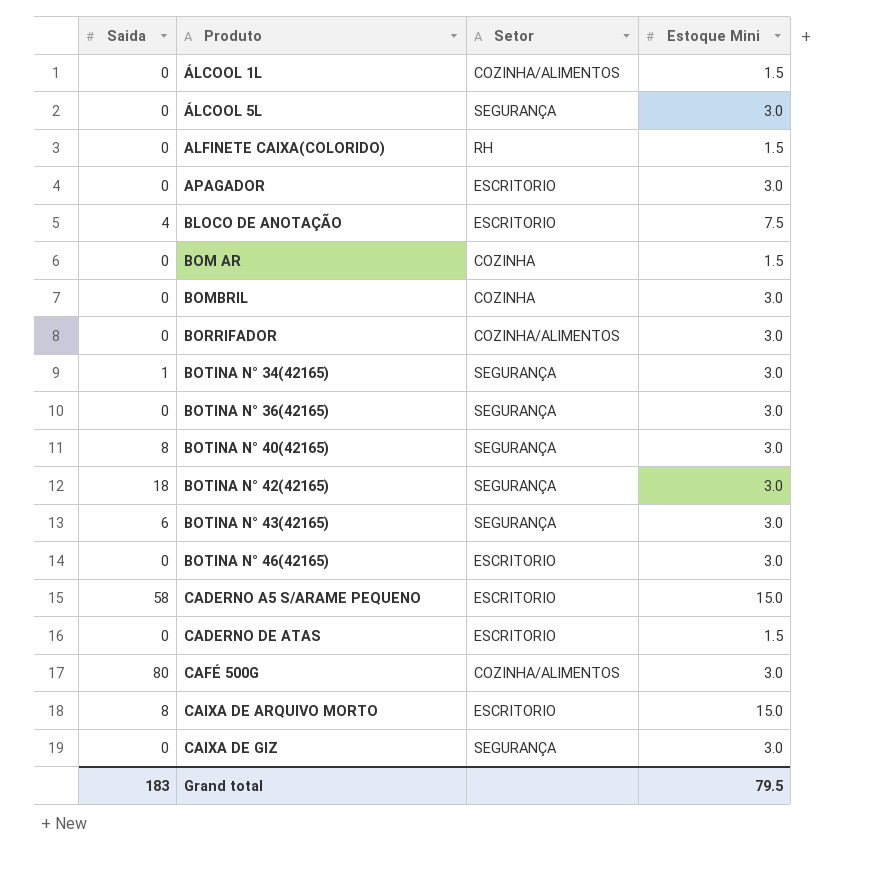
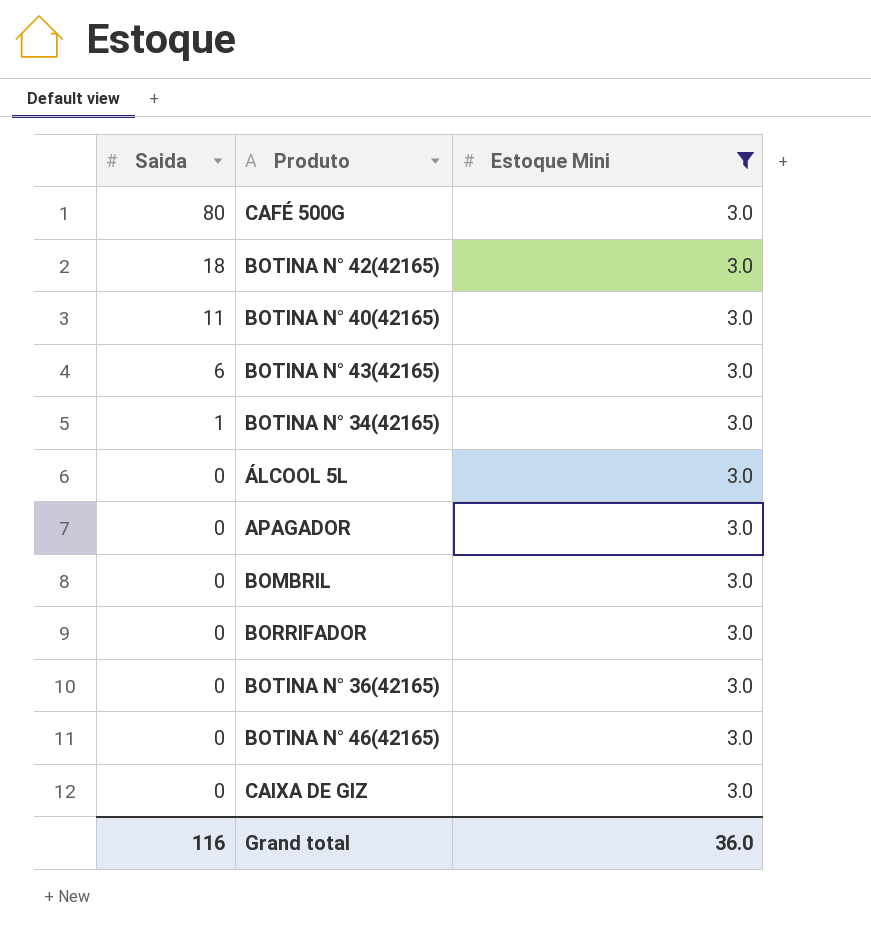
filter: none -> Estoque Mini = 3.0
row order: Produto ascending -> Saida descending
column Setor | position: 3 -> none
BOTINA N° 40(42165) | Saida: 8 -> 11
Grand total | Saida: 183 -> 116
Grand total | Estoque Mini: 79.5 -> 36.0

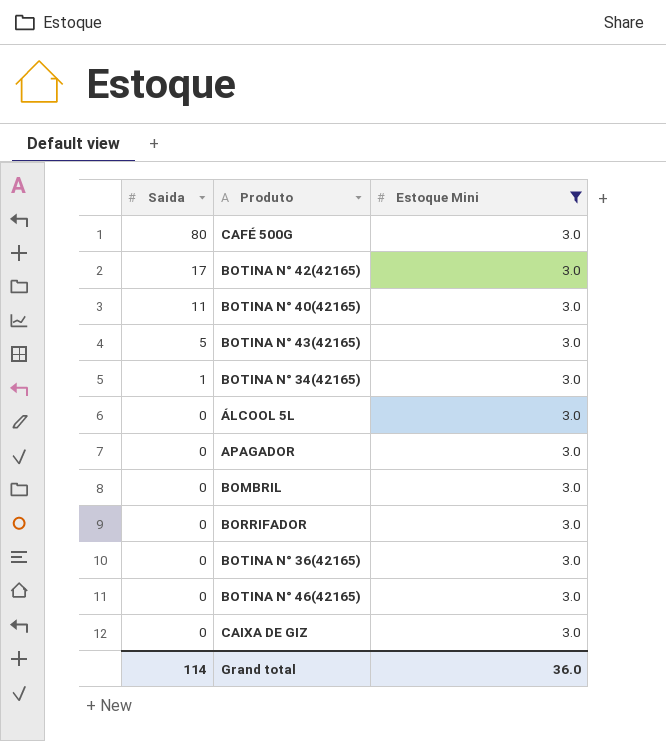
BOTINA N° 42(42165) | Saida: 18 -> 17
BOTINA N° 43(42165) | Saida: 6 -> 5
Grand total | Saida: 116 -> 114

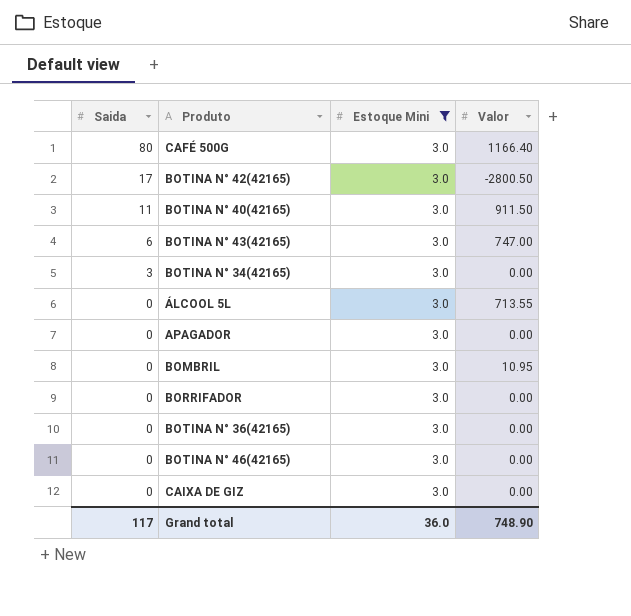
column Valor | position: none -> 4
BOTINA N° 43(42165) | Saida: 5 -> 6
BOTINA N° 34(42165) | Saida: 1 -> 3
Grand total | Saida: 114 -> 117

